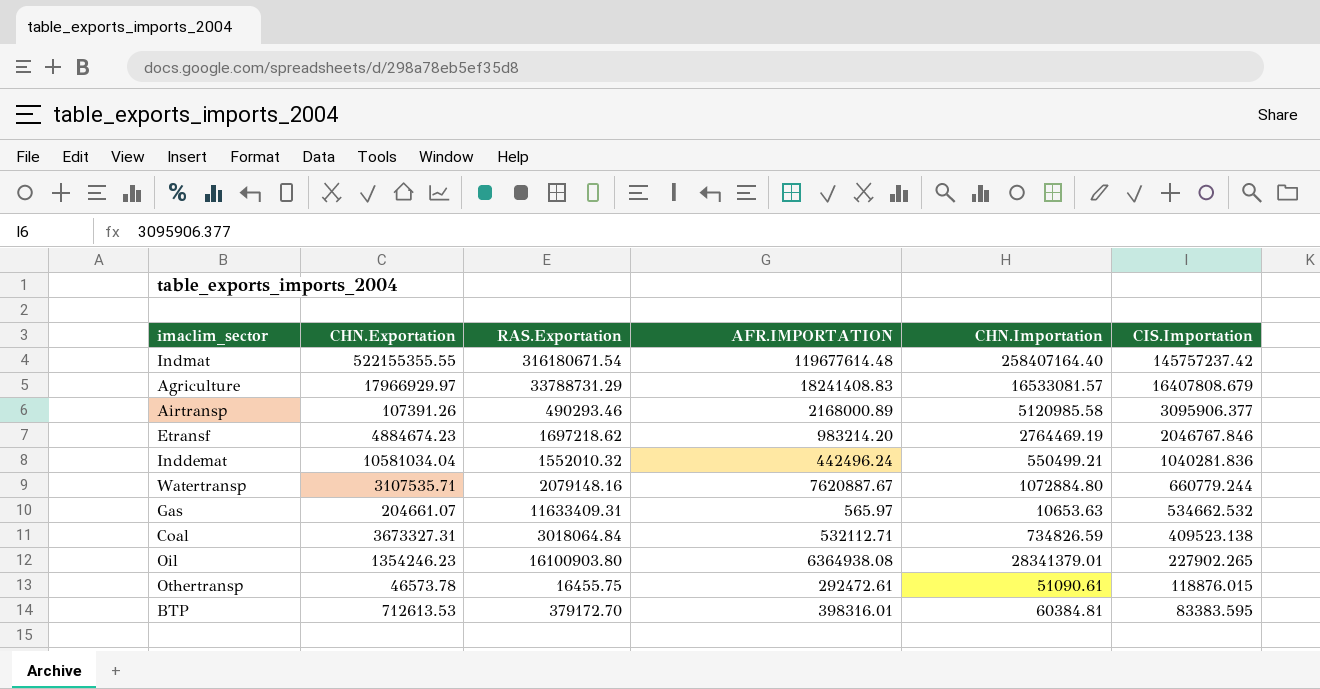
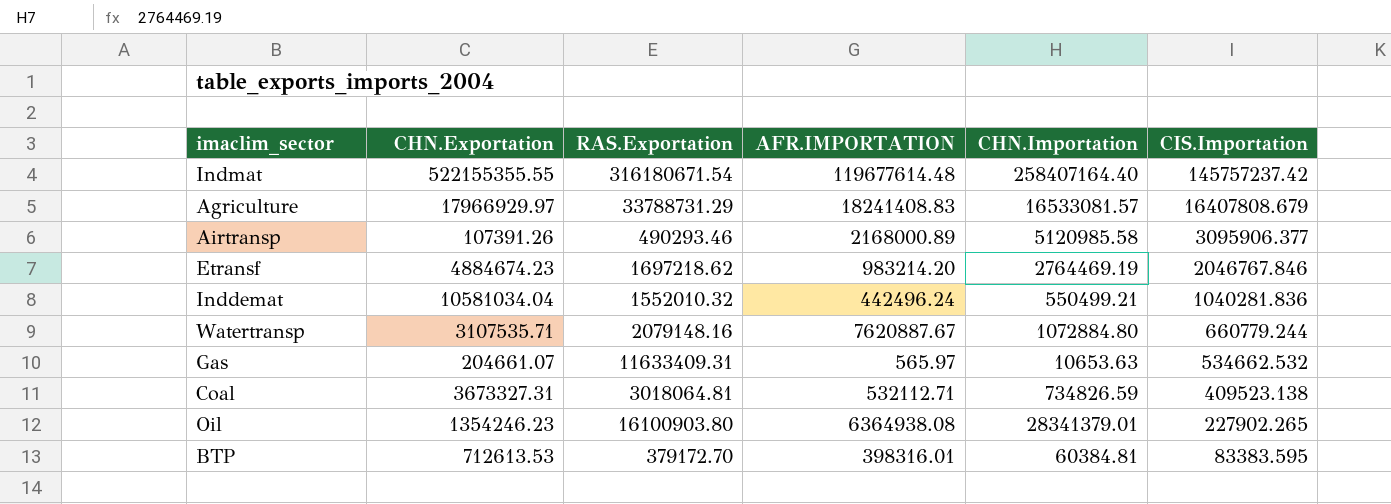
row Othertransp: 46573.78 | 16455.75 | 292472.61 | 51090.61 | 118876.015 -> none
Coal | RAS.Exportation: 3018064.84 -> 3018064.81

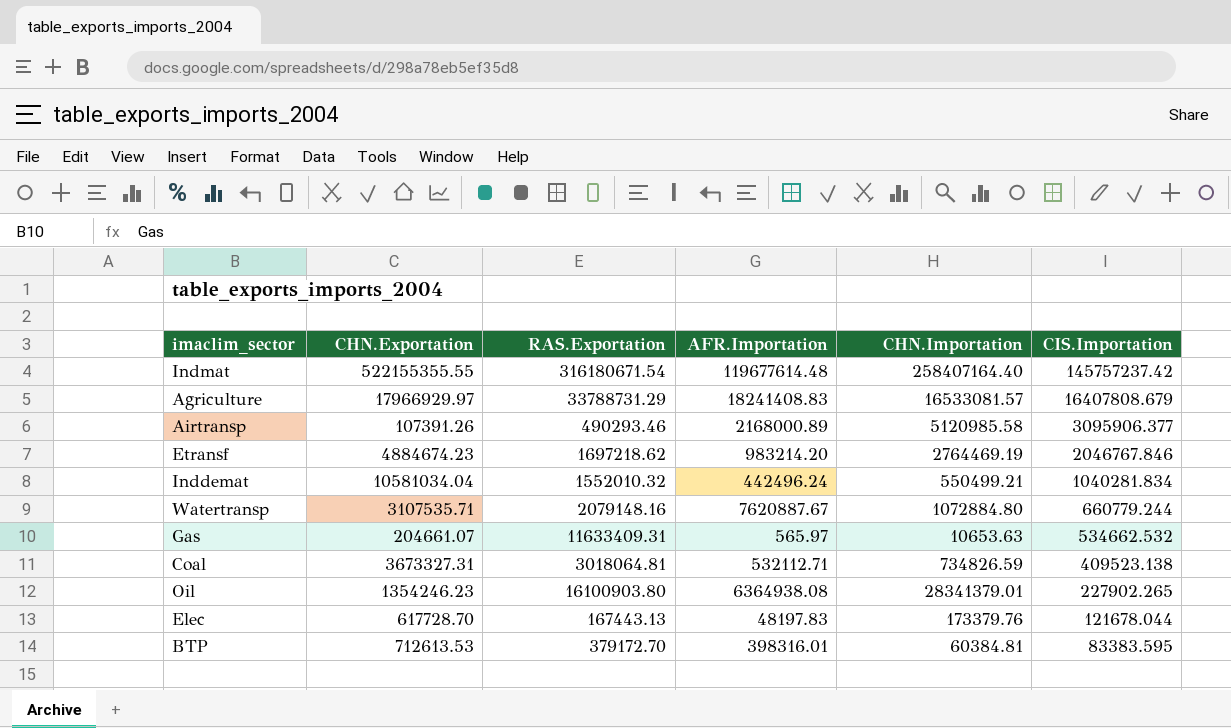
column name: AFR.IMPORTATION -> AFR.Importation
Inddemat | CIS.Importation: 1040281.836 -> 1040281.834
row Elec: none -> 617728.70 | 167443.13 | 48197.83 | 173379.76 | 121678.044

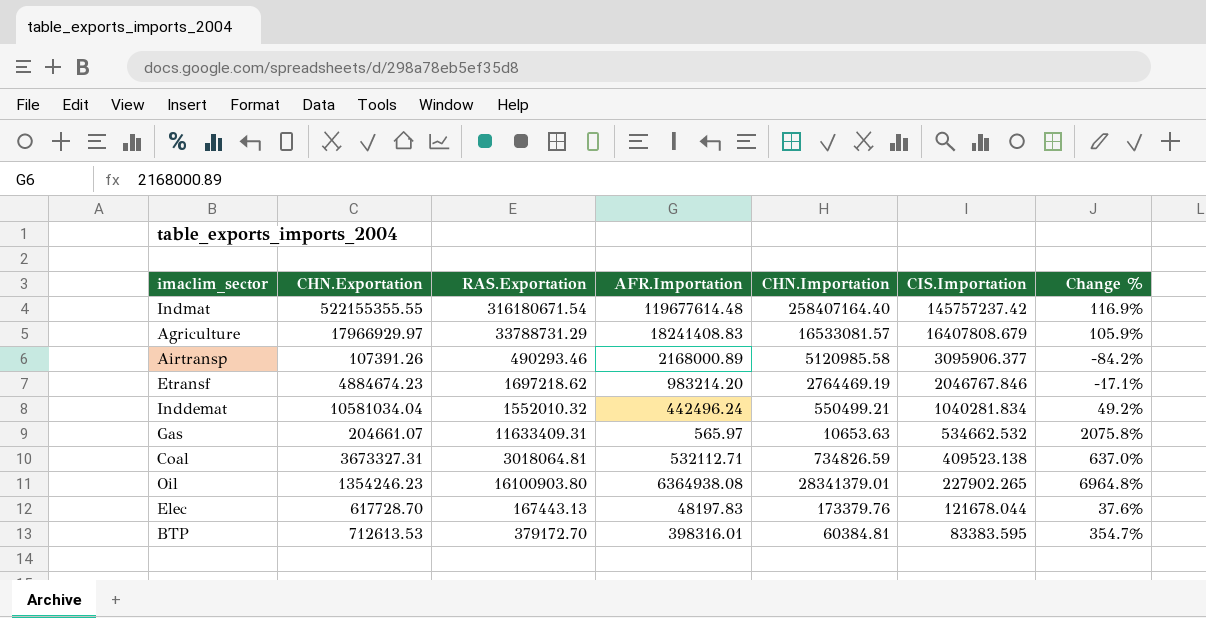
column Change % | formula: none -> ([RAS.Exportation] - [CIS.Importation]) / [CIS.Importation]
row Watertransp: 3107535.71 | 2079148.16 | 7620887.67 | 1072884.80 | 660779.244 -> none

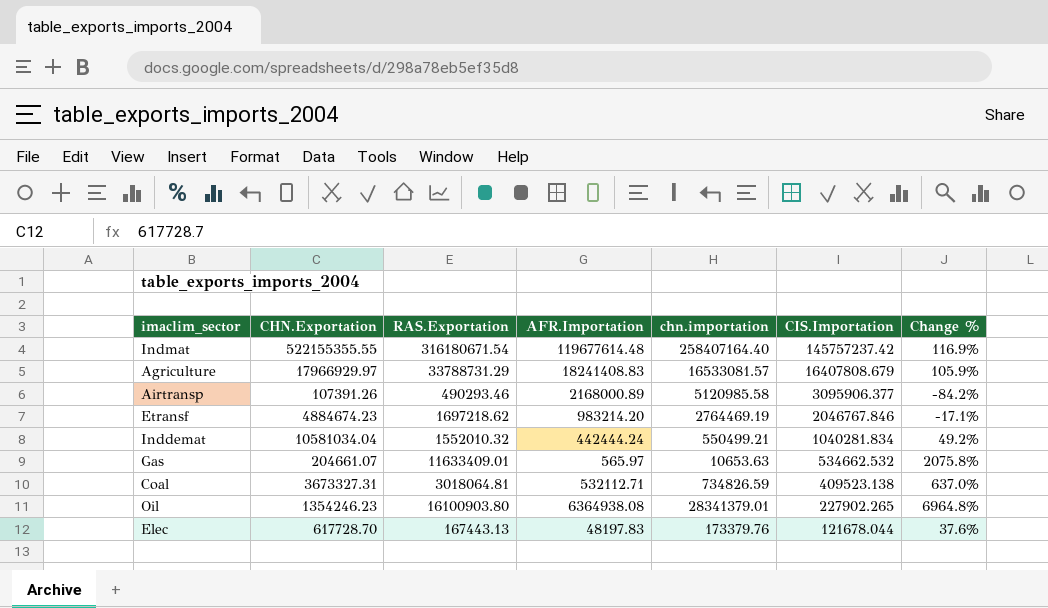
column name: CHN.Importation -> chn.importation
row BTP: 712613.53 | 379172.70 | 398316.01 | 60384.81 | 83383.595 | 354.7% -> none
Inddemat | AFR.Importation: 442496.24 -> 442444.24
Gas | RAS.Exportation: 11633409.31 -> 11633409.01

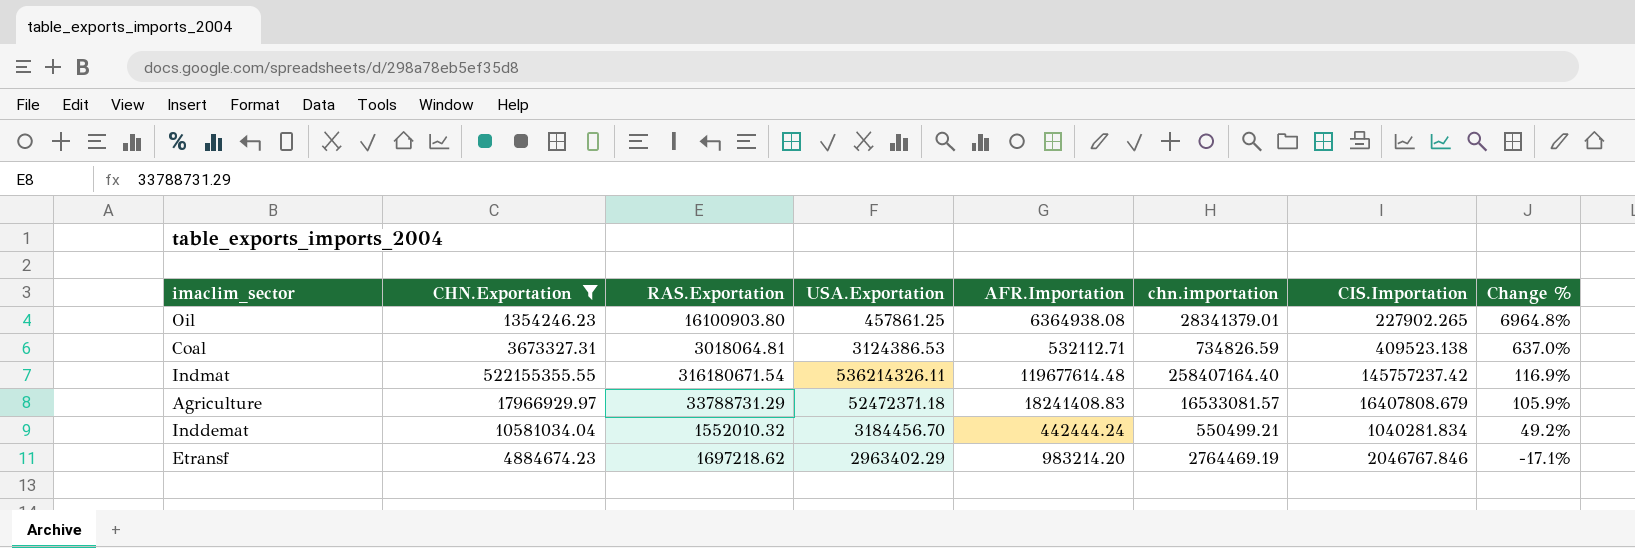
filter: none -> CHN.Exportation >= 1354246.23
row order: CIS.Importation descending -> Change % descending
column USA.Exportation | position: none -> 4

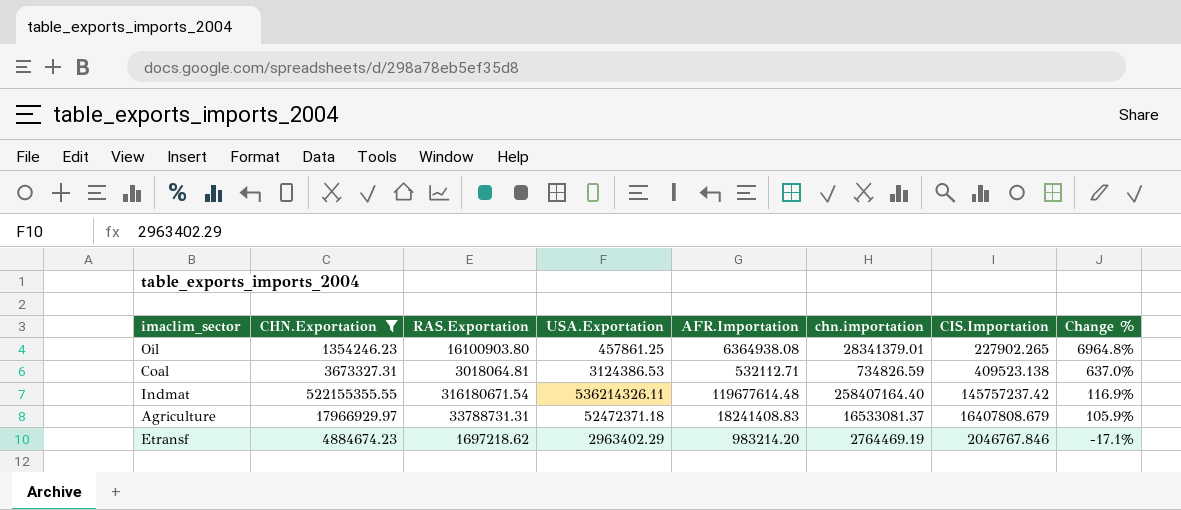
row Inddemat: 10581034.04 | 1552010.32 | 3184456.70 | 442444.24 | 550499.21 | 1040281.834 | 49.2% -> none
Agriculture | RAS.Exportation: 33788731.29 -> 33788731.31
Agriculture | chn.importation: 16533081.57 -> 16533081.37

